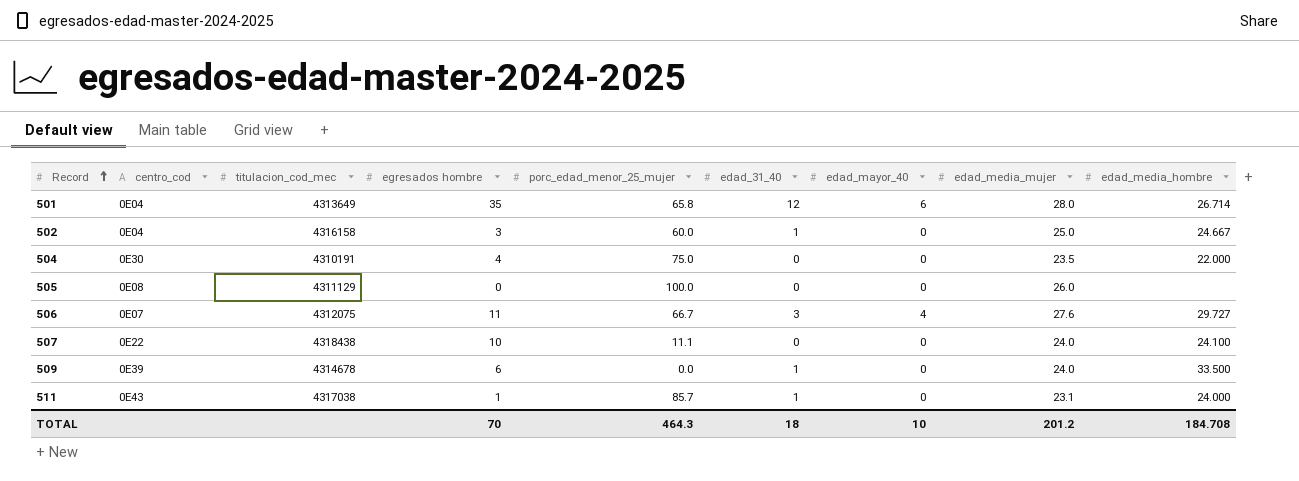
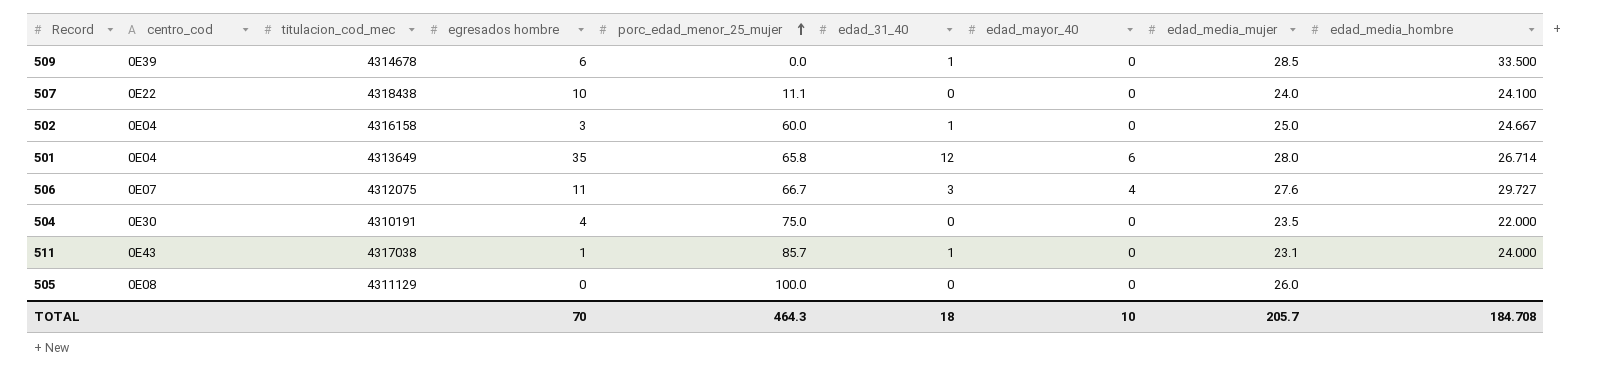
row order: Record ascending -> porc_edad_menor_25_mujer ascending
509 | edad_media_mujer: 24.0 -> 28.5
TOTAL | edad_media_mujer: 201.2 -> 205.7

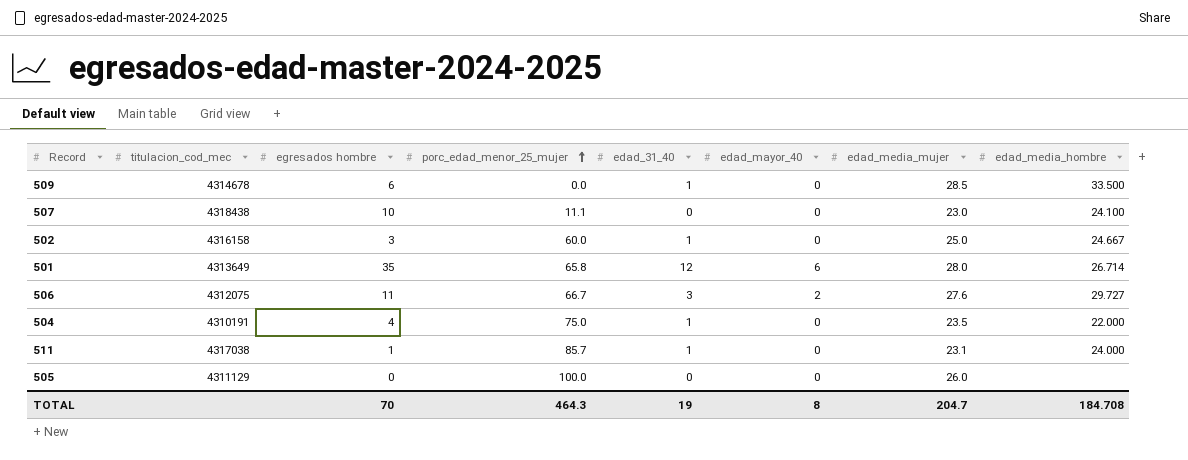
column centro_cod | position: 2 -> none
507 | edad_media_mujer: 24.0 -> 23.0
506 | edad_mayor_40: 4 -> 2
504 | edad_31_40: 0 -> 1
TOTAL | edad_31_40: 18 -> 19
TOTAL | edad_mayor_40: 10 -> 8
TOTAL | edad_media_mujer: 205.7 -> 204.7

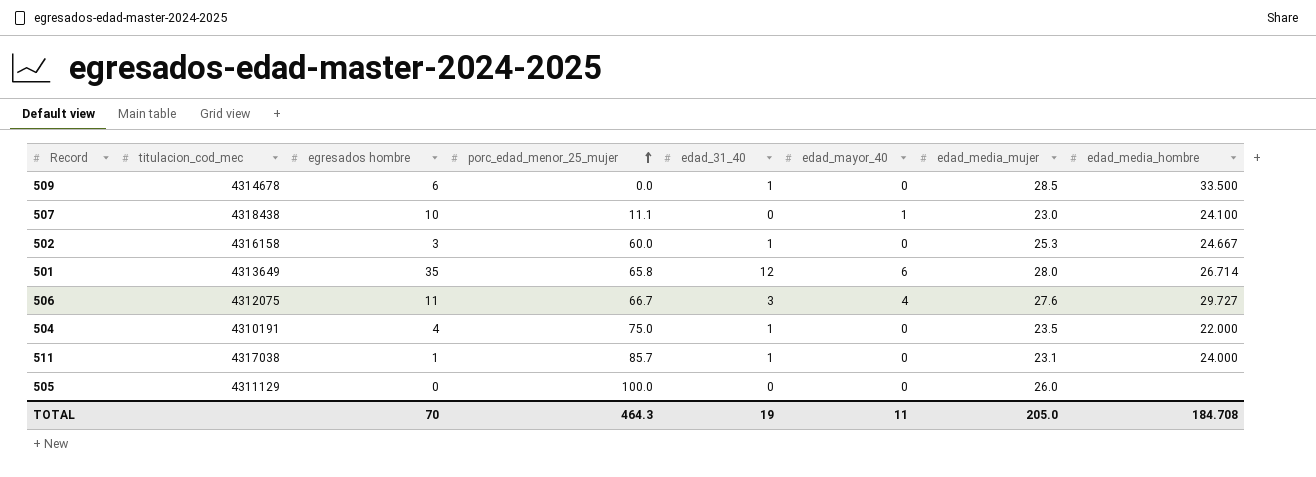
507 | edad_mayor_40: 0 -> 1
502 | edad_media_mujer: 25.0 -> 25.3
506 | edad_mayor_40: 2 -> 4
TOTAL | edad_mayor_40: 8 -> 11
TOTAL | edad_media_mujer: 204.7 -> 205.0

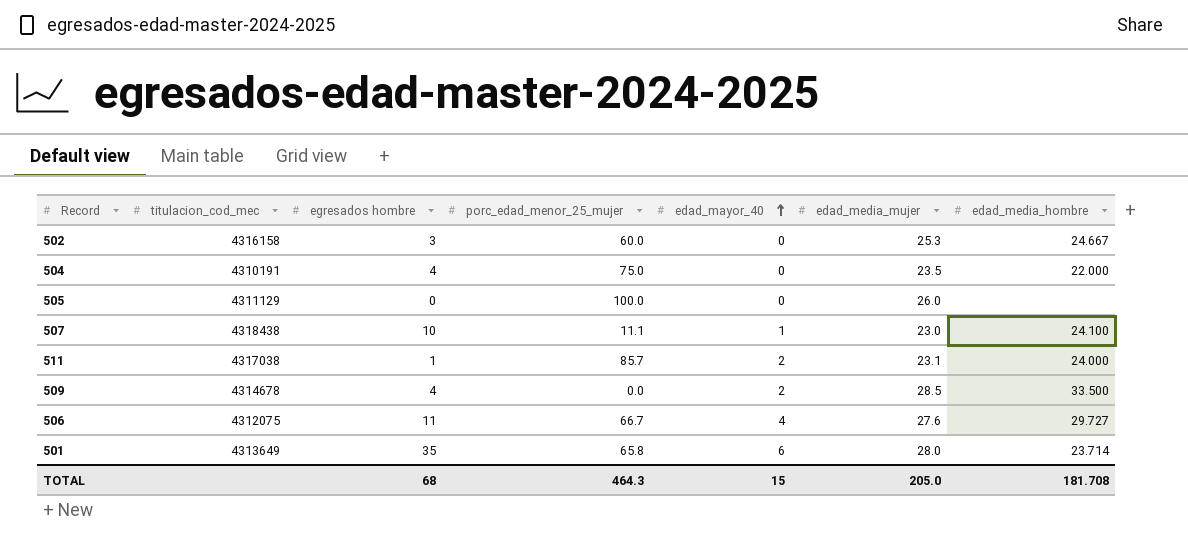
row order: porc_edad_menor_25_mujer ascending -> edad_mayor_40 ascending
column edad_31_40 | position: 5 -> none
511 | edad_mayor_40: 0 -> 2
509 | egresados hombre: 6 -> 4
509 | edad_mayor_40: 0 -> 2
501 | edad_media_hombre: 26.714 -> 23.714
TOTAL | egresados hombre: 70 -> 68
TOTAL | edad_mayor_40: 11 -> 15
TOTAL | edad_media_hombre: 184.708 -> 181.708

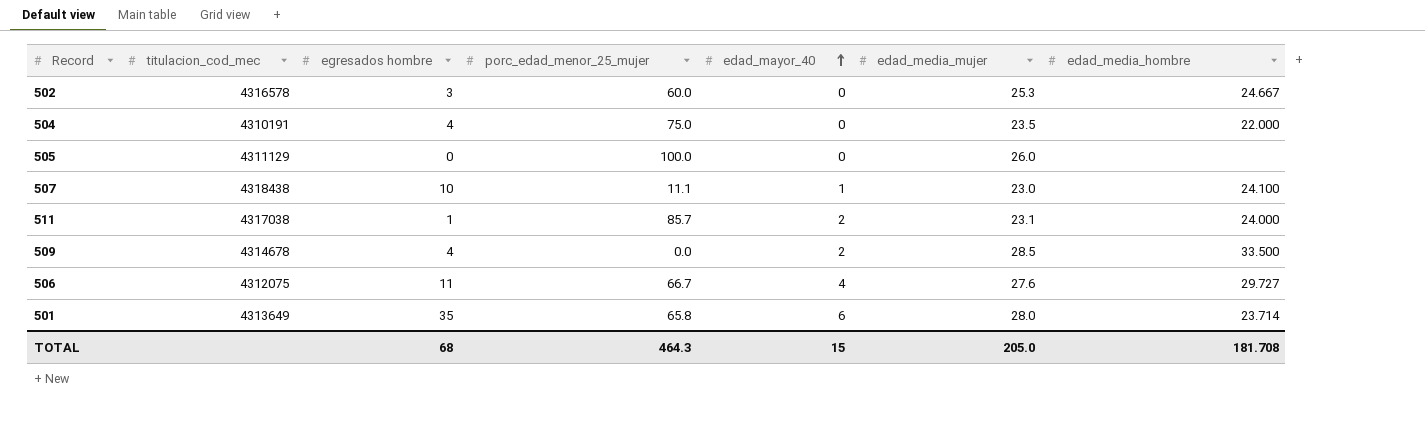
502 | titulacion_cod_mec: 4316158 -> 4316578

